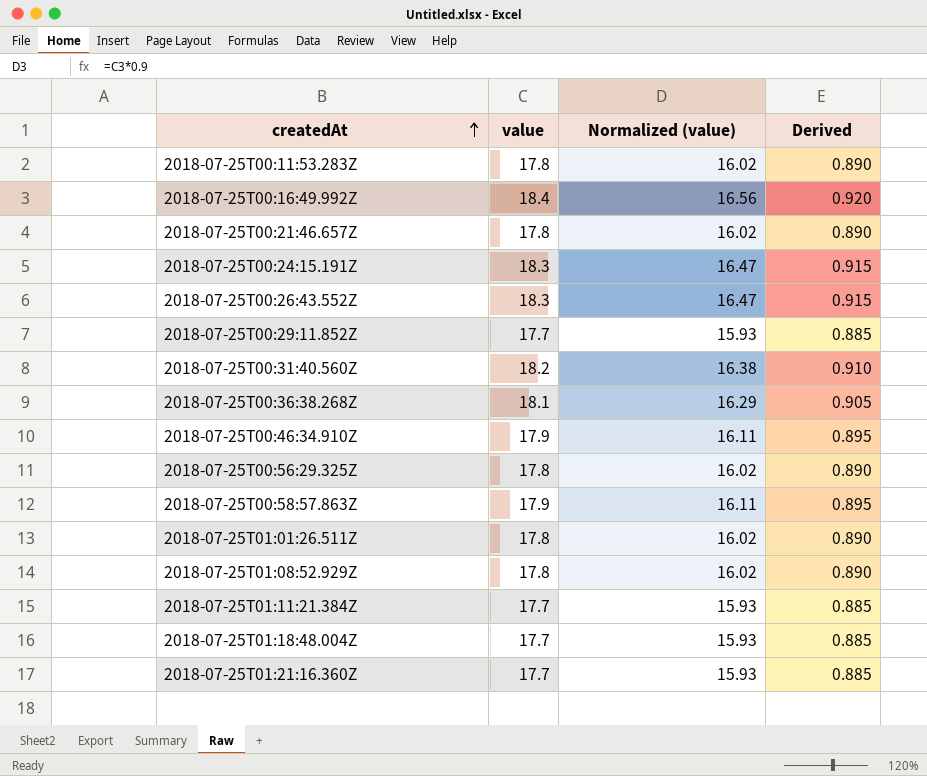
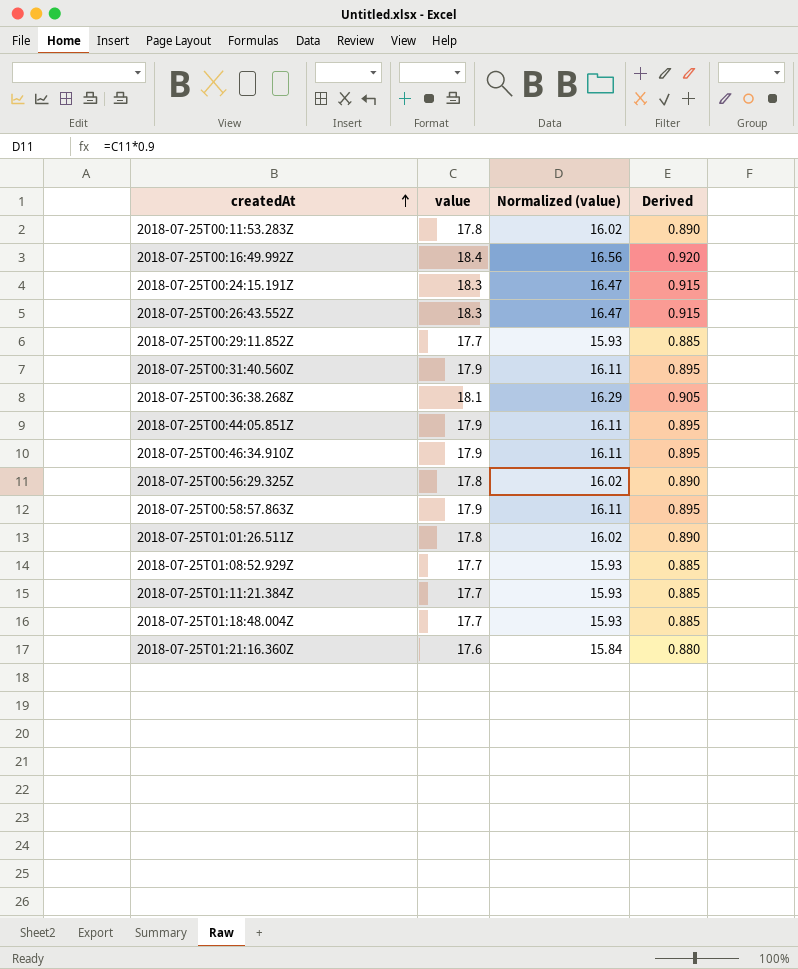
row 2018-07-25T00:21:46.657Z: 17.8 | 16.02 | 0.890 -> none
2018-07-25T00:31:40.560Z | value: 18.2 -> 17.9
2018-07-25T00:31:40.560Z | Normalized (value): 16.38 -> 16.11
2018-07-25T00:31:40.560Z | Derived: 0.910 -> 0.895
row 2018-07-25T00:44:05.851Z: none -> 17.9 | 16.11 | 0.895
2018-07-25T01:08:52.929Z | value: 17.8 -> 17.7
2018-07-25T01:08:52.929Z | Normalized (value): 16.02 -> 15.93
2018-07-25T01:08:52.929Z | Derived: 0.890 -> 0.885
2018-07-25T01:21:16.360Z | value: 17.7 -> 17.6
2018-07-25T01:21:16.360Z | Normalized (value): 15.93 -> 15.84
2018-07-25T01:21:16.360Z | Derived: 0.885 -> 0.880

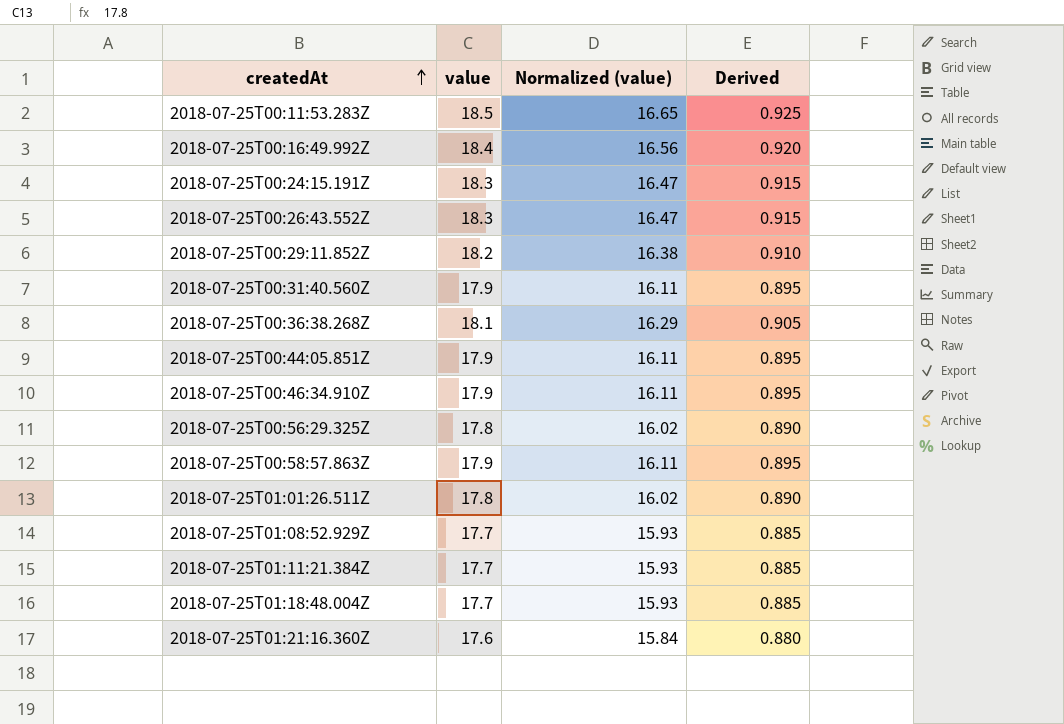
2018-07-25T00:11:53.283Z | value: 17.8 -> 18.5
2018-07-25T00:11:53.283Z | Normalized (value): 16.02 -> 16.65
2018-07-25T00:11:53.283Z | Derived: 0.890 -> 0.925
2018-07-25T00:29:11.852Z | value: 17.7 -> 18.2
2018-07-25T00:29:11.852Z | Normalized (value): 15.93 -> 16.38
2018-07-25T00:29:11.852Z | Derived: 0.885 -> 0.910

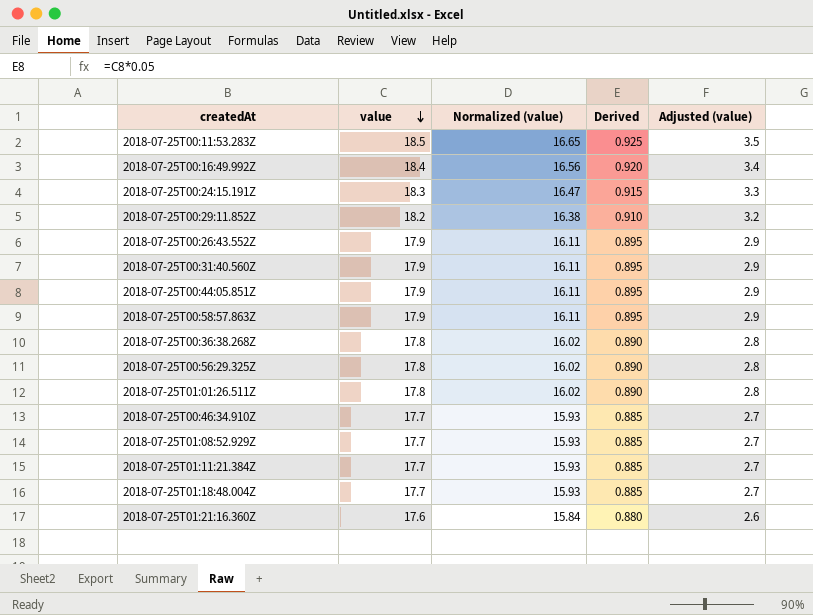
row order: createdAt ascending -> value descending
column Adjusted (value) | formula: none -> [value] - 15
2018-07-25T00:26:43.552Z | value: 18.3 -> 17.9
2018-07-25T00:26:43.552Z | Normalized (value): 16.47 -> 16.11
2018-07-25T00:26:43.552Z | Derived: 0.915 -> 0.895
2018-07-25T00:36:38.268Z | value: 18.1 -> 17.8
2018-07-25T00:36:38.268Z | Normalized (value): 16.29 -> 16.02
2018-07-25T00:36:38.268Z | Derived: 0.905 -> 0.890
2018-07-25T00:46:34.910Z | value: 17.9 -> 17.7
2018-07-25T00:46:34.910Z | Normalized (value): 16.11 -> 15.93
2018-07-25T00:46:34.910Z | Derived: 0.895 -> 0.885

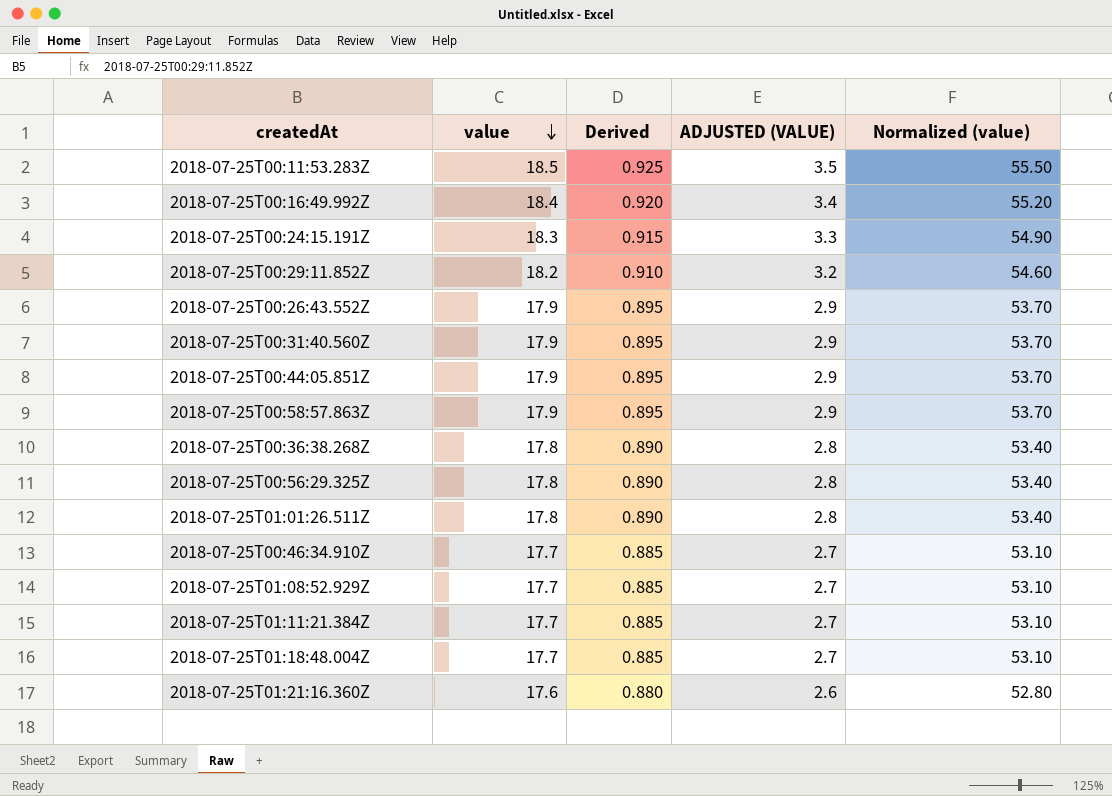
column name: Adjusted (value) -> ADJUSTED (VALUE)
column Normalized (value) | formula: [value] * 0.9 -> [value] * 3
column Normalized (value) | position: 3 -> 5

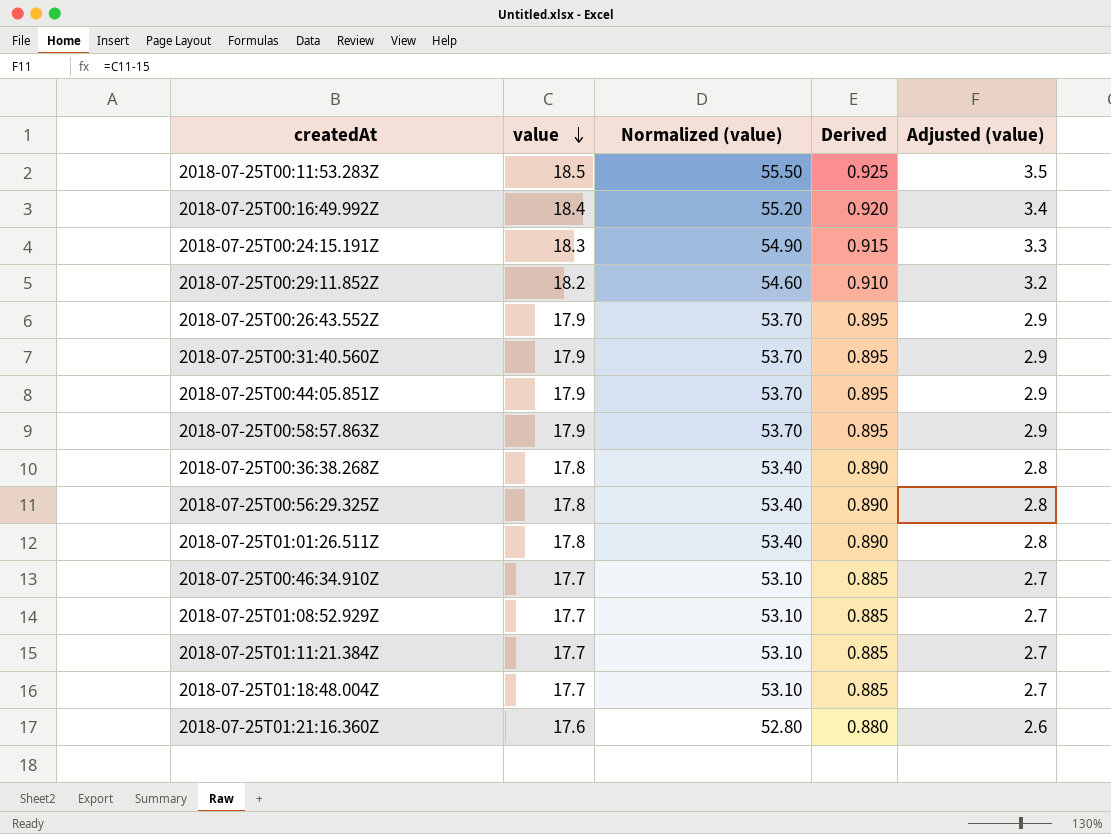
column Normalized (value) | position: 5 -> 3
column name: ADJUSTED (VALUE) -> Adjusted (value)

